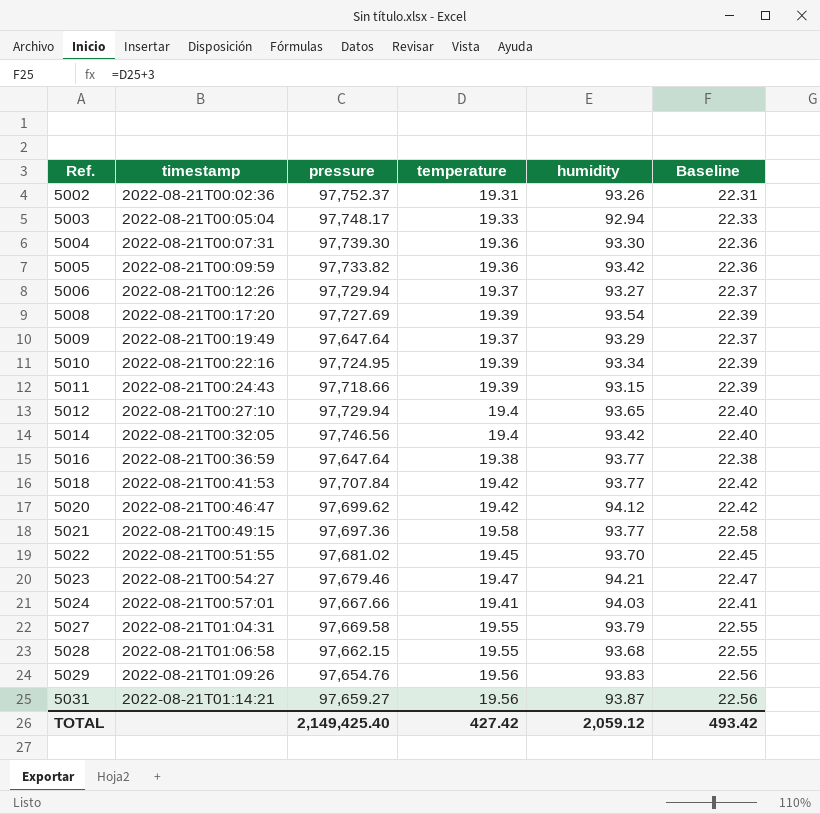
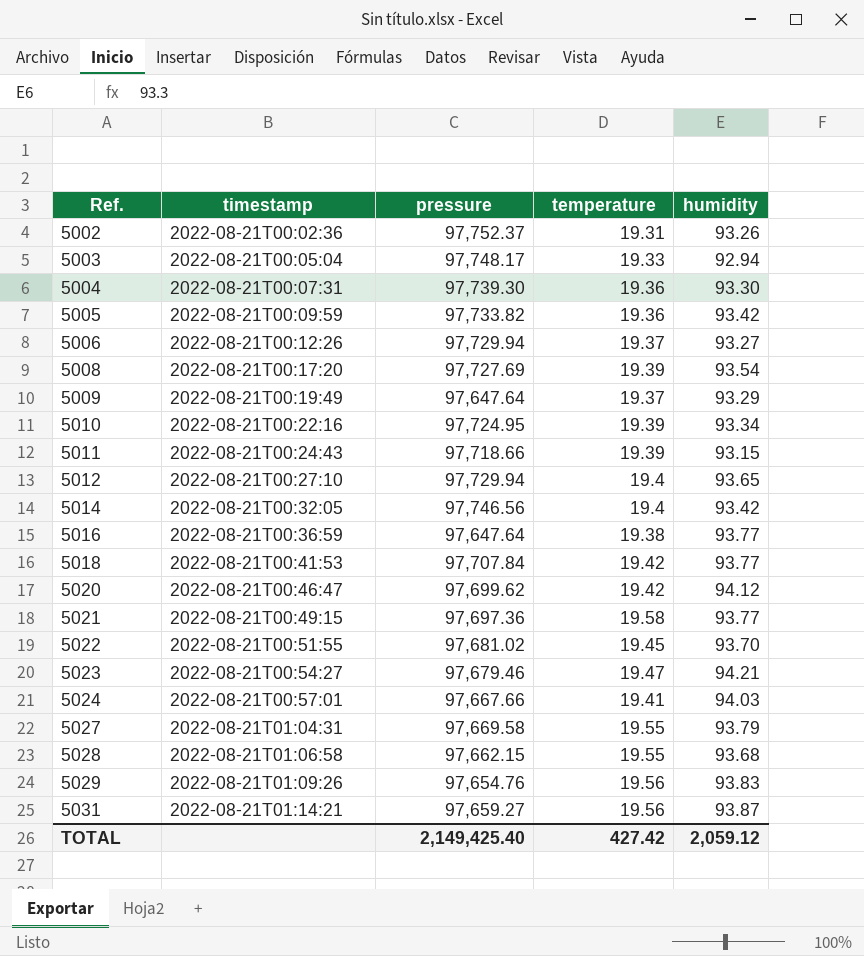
column Baseline | formula: [temperature] + 3 -> none

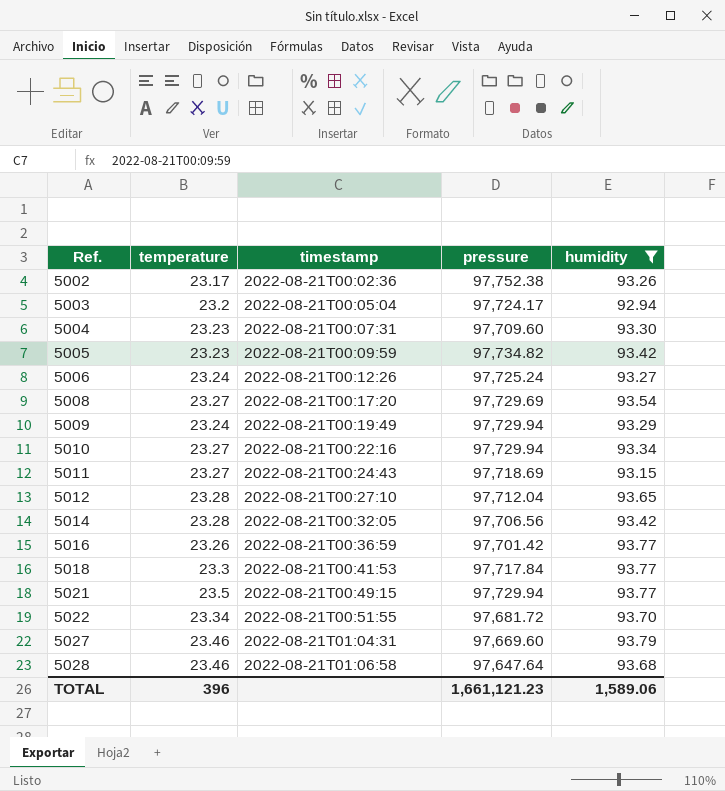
filter: none -> humidity <= 93.79
column temperature | position: 4 -> 2
5002 | temperature: 19.31 -> 23.17
5002 | pressure: 97,752.37 -> 97,752.38
5003 | temperature: 19.33 -> 23.2
5003 | pressure: 97,748.17 -> 97,724.17
5004 | temperature: 19.36 -> 23.23
5004 | pressure: 97,739.30 -> 97,709.60
5005 | temperature: 19.36 -> 23.23
5005 | pressure: 97,733.82 -> 97,734.82
5006 | temperature: 19.37 -> 23.24
5006 | pressure: 97,729.94 -> 97,725.24
5008 | temperature: 19.39 -> 23.27
5008 | pressure: 97,727.69 -> 97,729.69
5009 | temperature: 19.37 -> 23.24
5009 | pressure: 97,647.64 -> 97,729.94
5010 | temperature: 19.39 -> 23.27
5010 | pressure: 97,724.95 -> 97,729.94
5011 | temperature: 19.39 -> 23.27
5011 | pressure: 97,718.66 -> 97,718.69
5012 | temperature: 19.4 -> 23.28
5012 | pressure: 97,729.94 -> 97,712.04
5014 | temperature: 19.4 -> 23.28
5014 | pressure: 97,746.56 -> 97,706.56
5016 | temperature: 19.38 -> 23.26
5016 | pressure: 97,647.64 -> 97,701.42
5018 | temperature: 19.42 -> 23.3
5018 | pressure: 97,707.84 -> 97,717.84
5021 | temperature: 19.58 -> 23.5
5021 | pressure: 97,697.36 -> 97,729.94
5022 | temperature: 19.45 -> 23.34
5022 | pressure: 97,681.02 -> 97,681.72
5027 | temperature: 19.55 -> 23.46
5027 | pressure: 97,669.58 -> 97,669.60
5028 | temperature: 19.55 -> 23.46
5028 | pressure: 97,662.15 -> 97,647.64
TOTAL | temperature: 427.42 -> 396
TOTAL | pressure: 2,149,425.40 -> 1,661,121.23
TOTAL | humidity: 2,059.12 -> 1,589.06

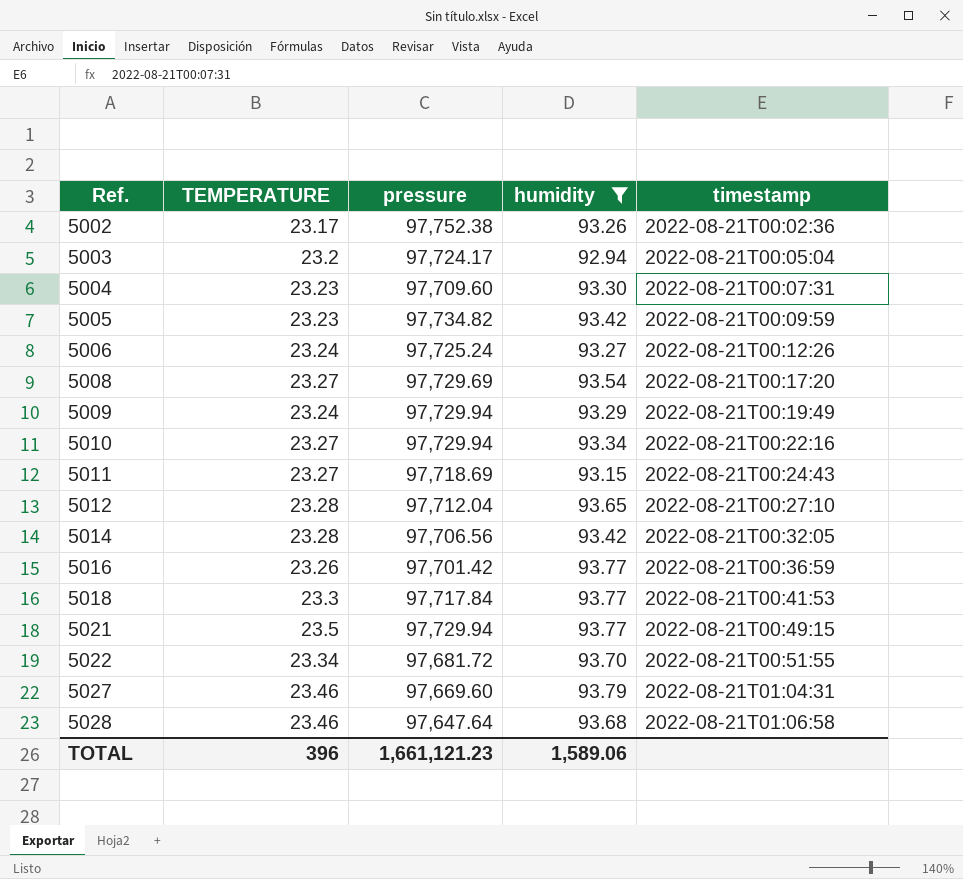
column name: temperature -> TEMPERATURE
column timestamp | position: 3 -> 5

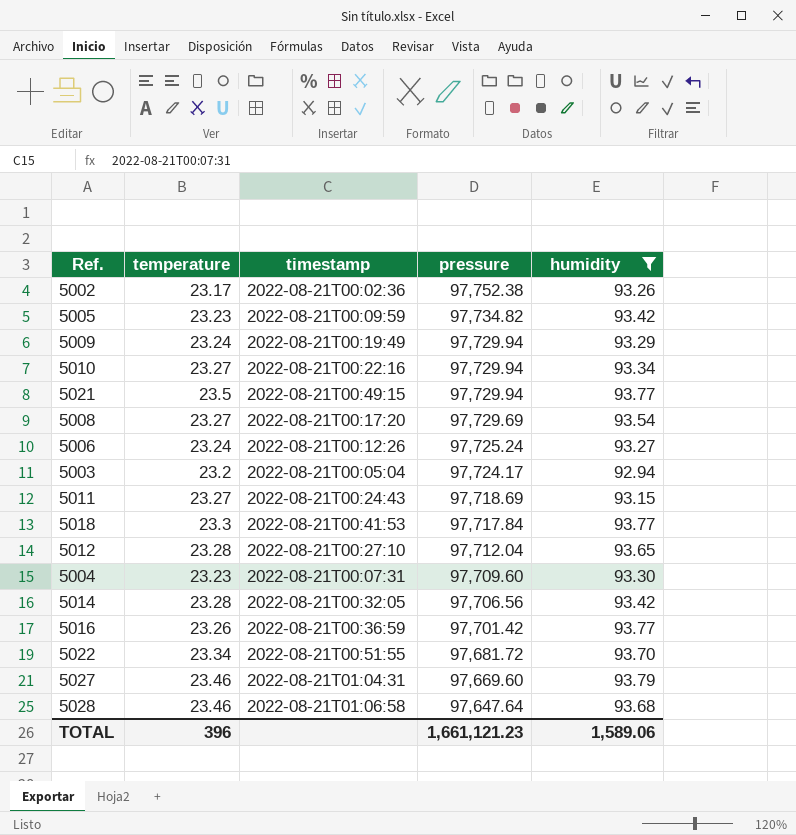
row order: Ref. ascending -> pressure descending
column name: TEMPERATURE -> temperature
column timestamp | position: 5 -> 3

